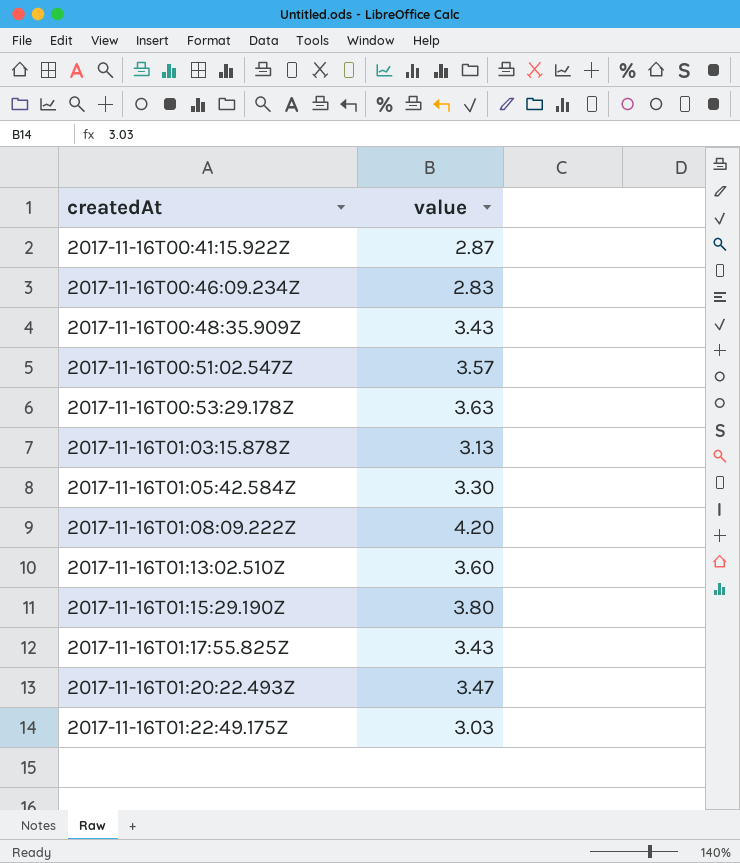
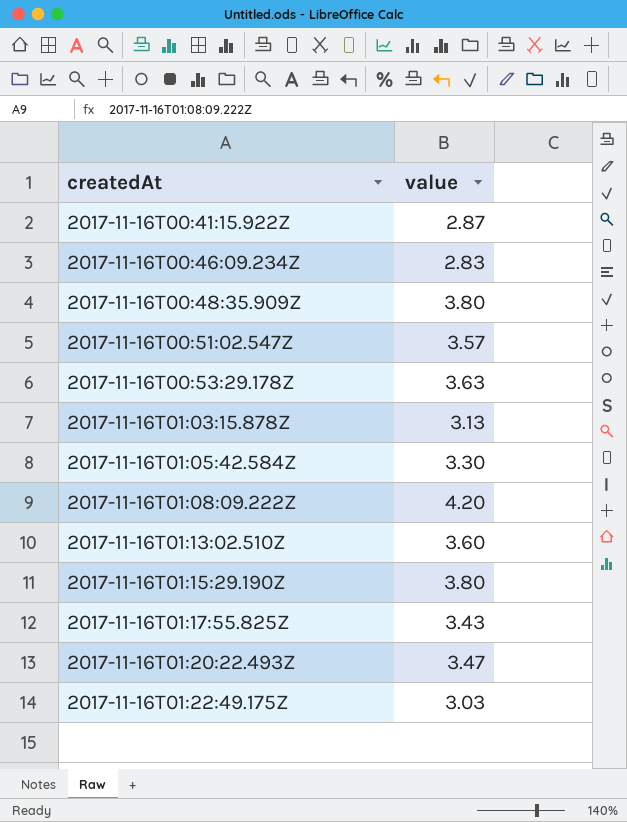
2017-11-16T00:48:35.909Z | value: 3.43 -> 3.80

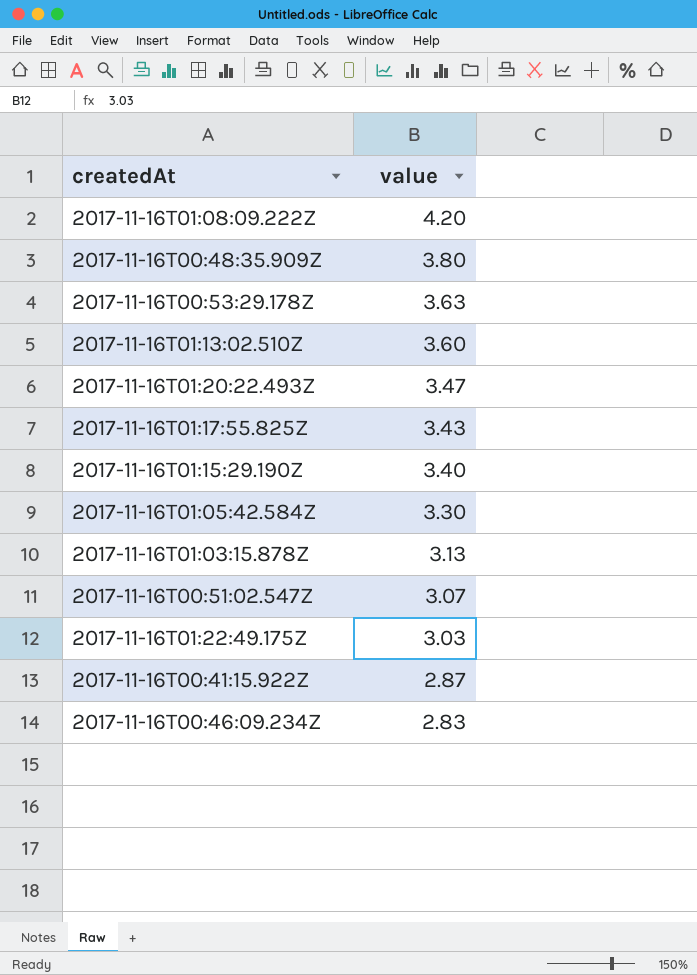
row order: createdAt ascending -> value descending
2017-11-16T01:15:29.190Z | value: 3.80 -> 3.40
2017-11-16T00:51:02.547Z | value: 3.57 -> 3.07

